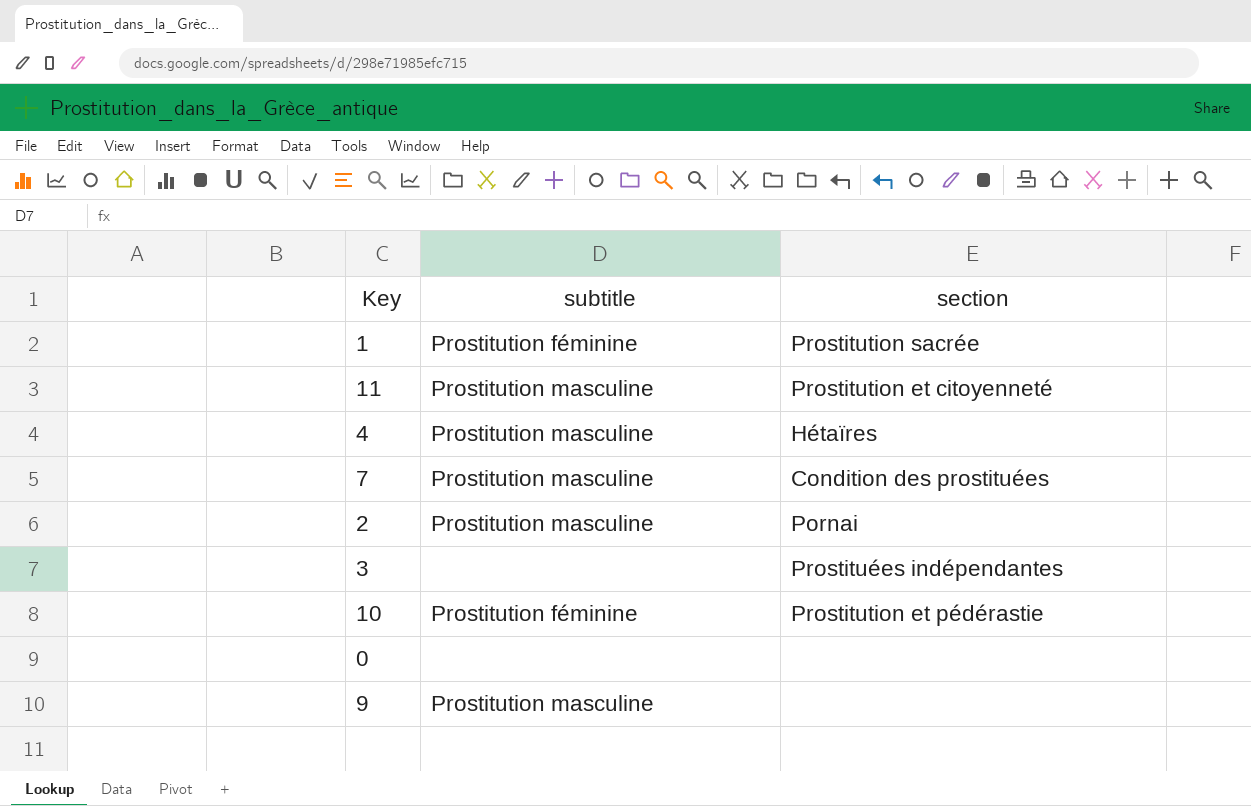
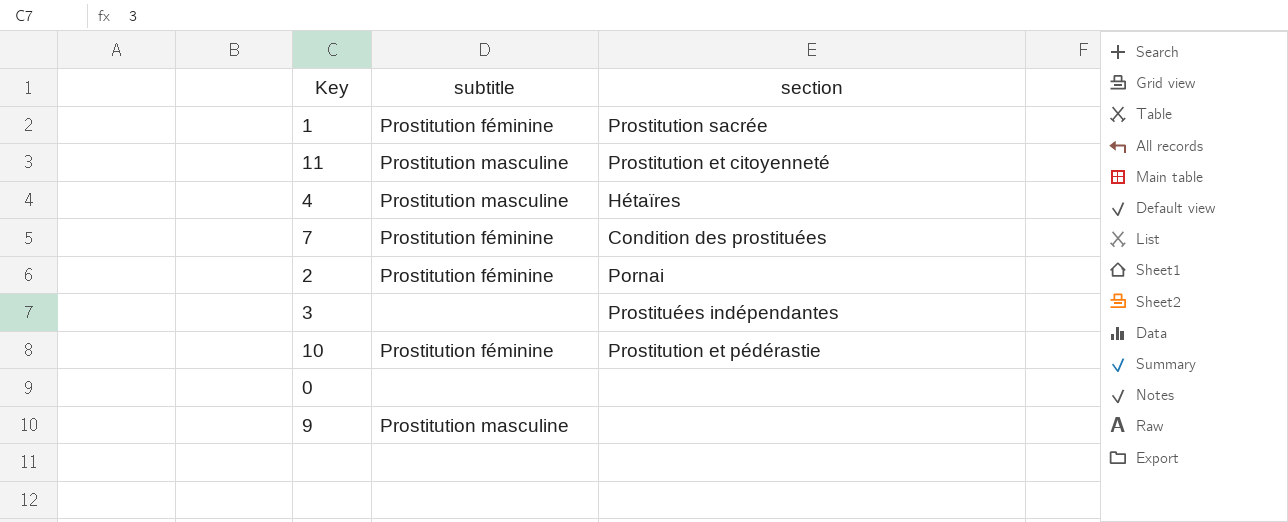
7 | subtitle: Prostitution masculine -> Prostitution féminine
2 | subtitle: Prostitution masculine -> Prostitution féminine

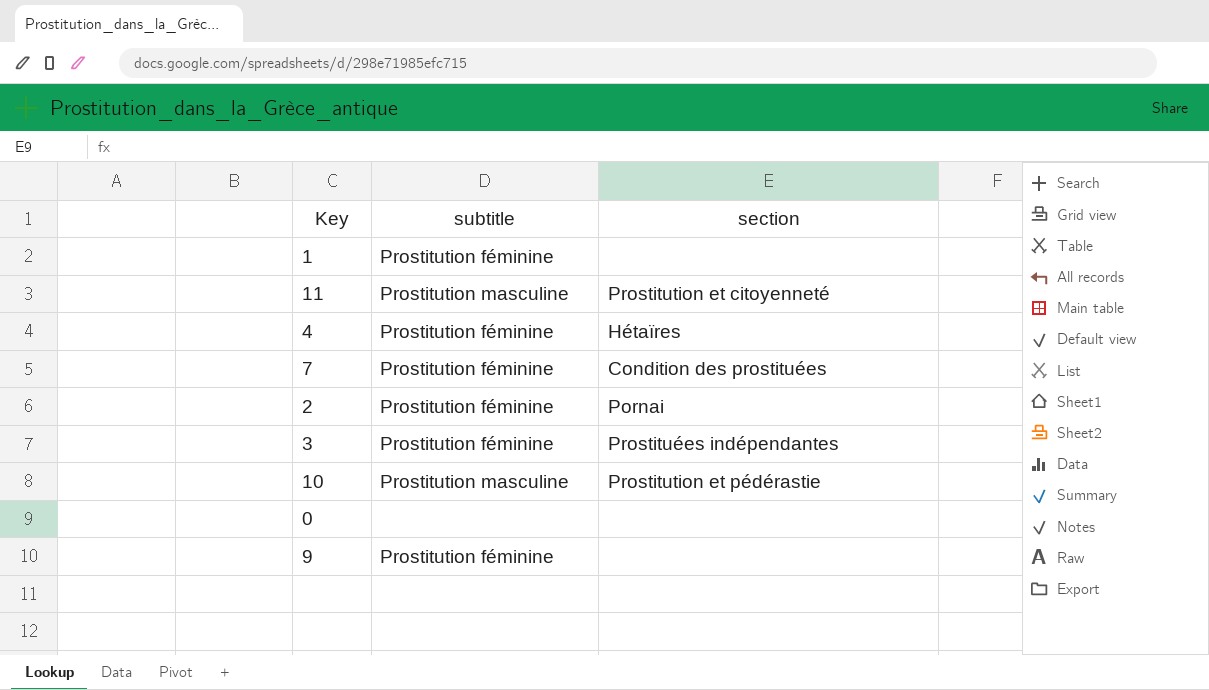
1 | section: Prostitution sacrée -> none
4 | subtitle: Prostitution masculine -> Prostitution féminine
3 | subtitle: none -> Prostitution féminine
10 | subtitle: Prostitution féminine -> Prostitution masculine
9 | subtitle: Prostitution masculine -> Prostitution féminine

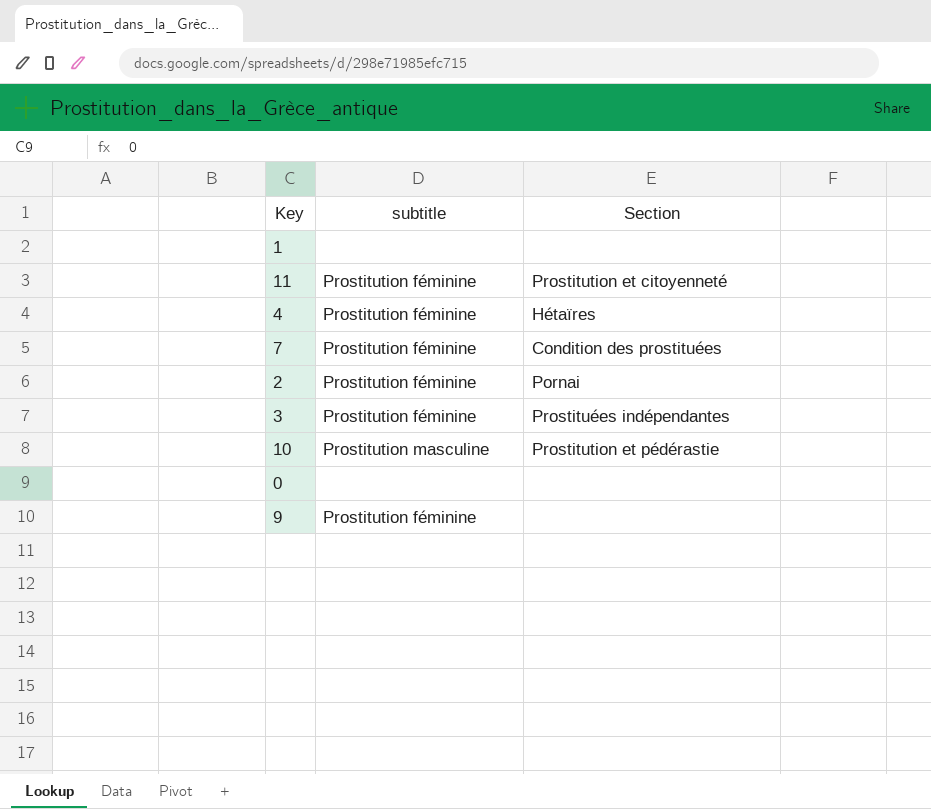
column name: section -> Section
1 | subtitle: Prostitution féminine -> none
11 | subtitle: Prostitution masculine -> Prostitution féminine

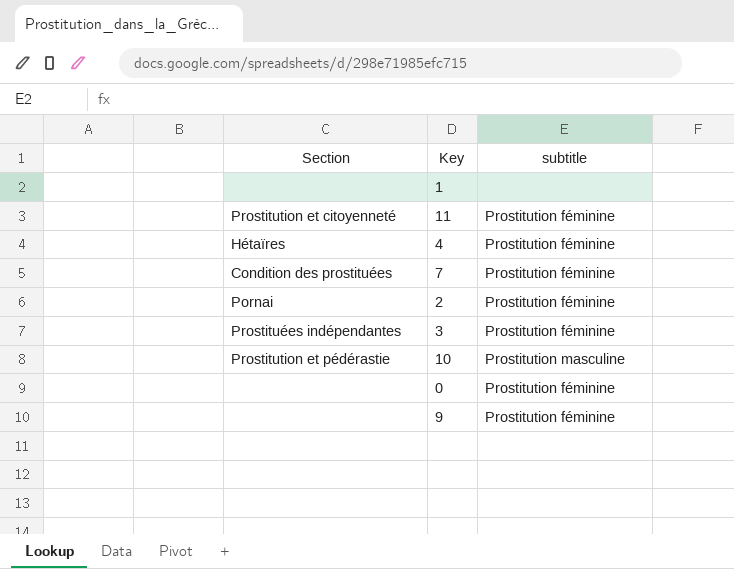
column Section | position: 3 -> 1
0 | subtitle: none -> Prostitution féminine

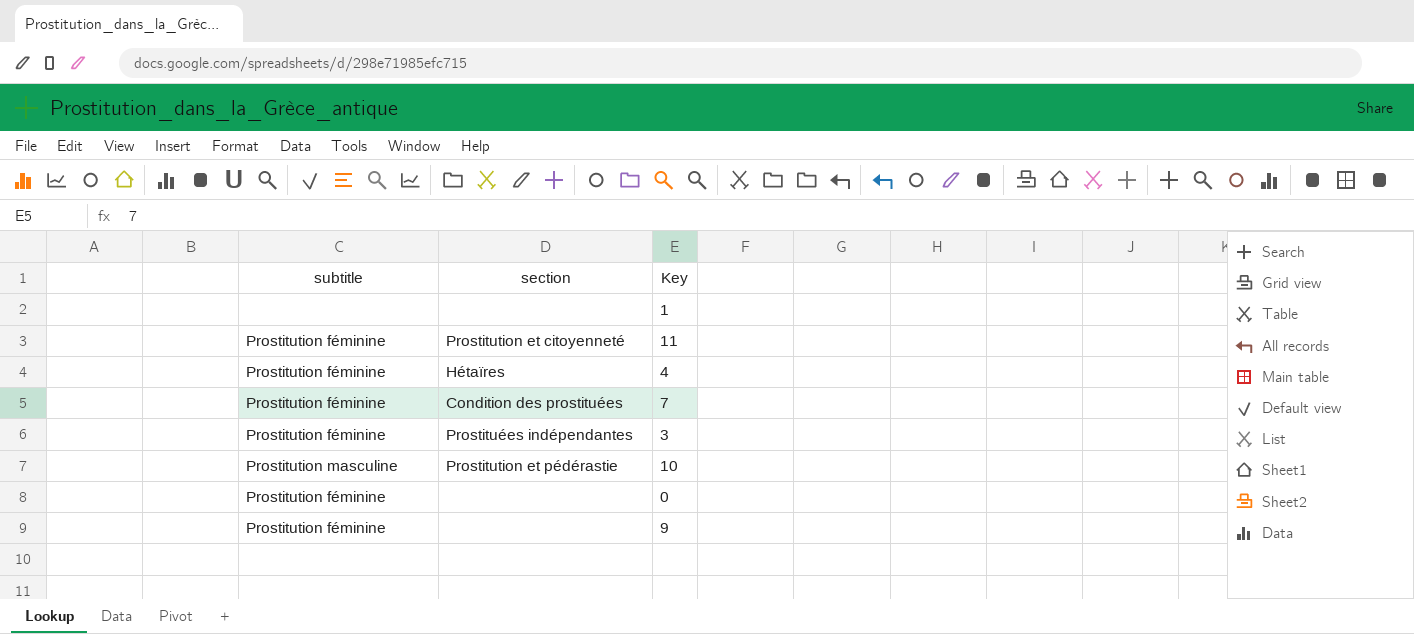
column subtitle | position: 3 -> 1
column name: Section -> section
row 2: Pornai | Prostitution féminine -> none

